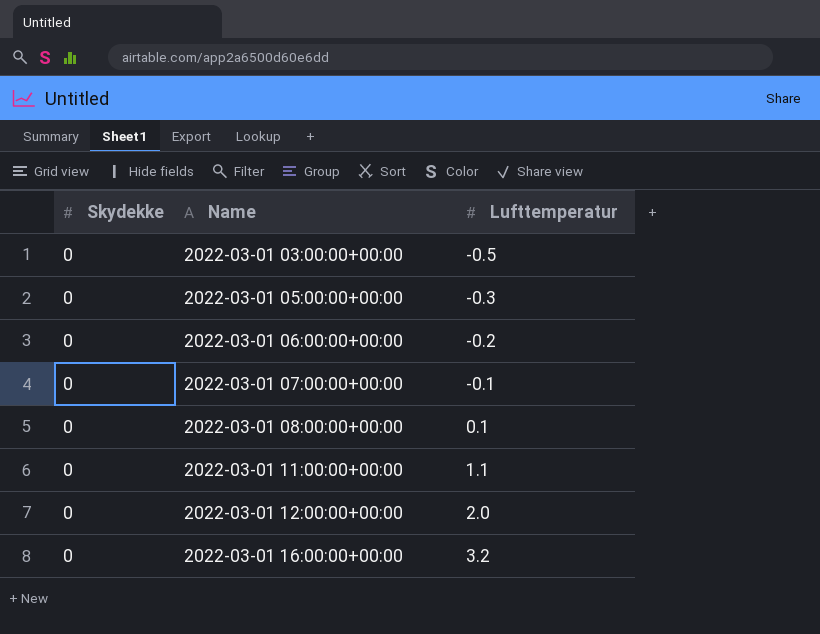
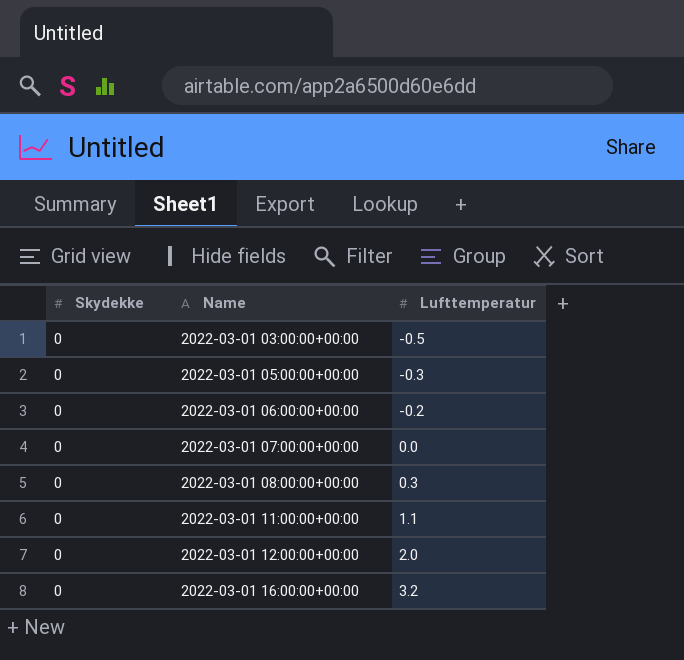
2022-03-01 07:00:00+00:00 | Lufttemperatur: -0.1 -> 0.0
2022-03-01 08:00:00+00:00 | Lufttemperatur: 0.1 -> 0.3

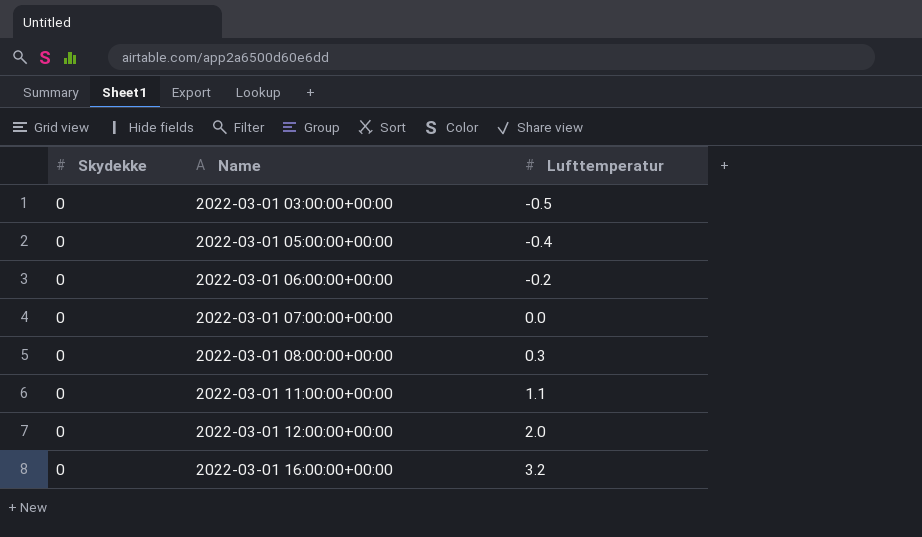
2022-03-01 05:00:00+00:00 | Lufttemperatur: -0.3 -> -0.4

